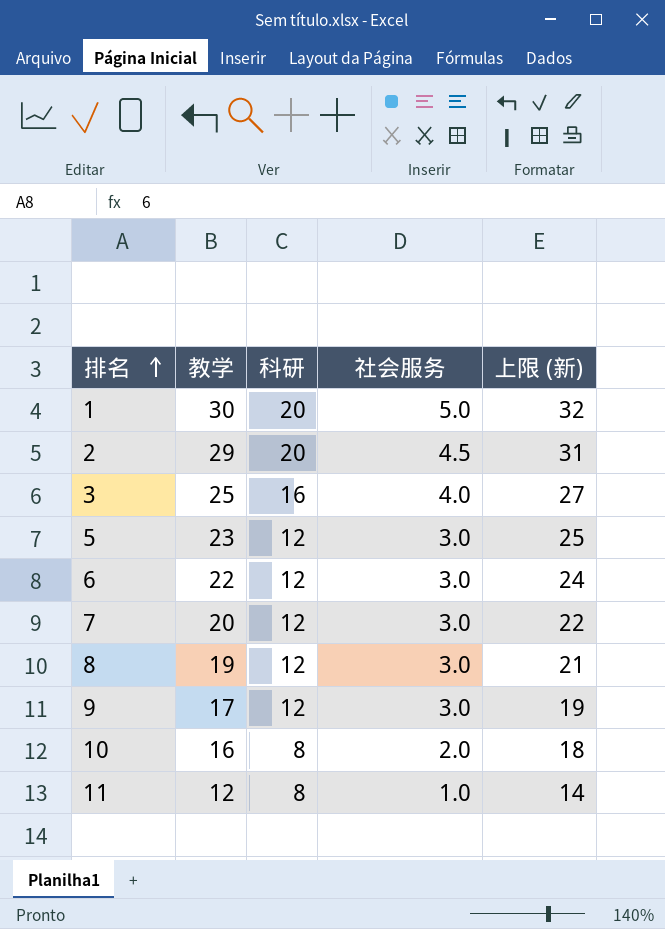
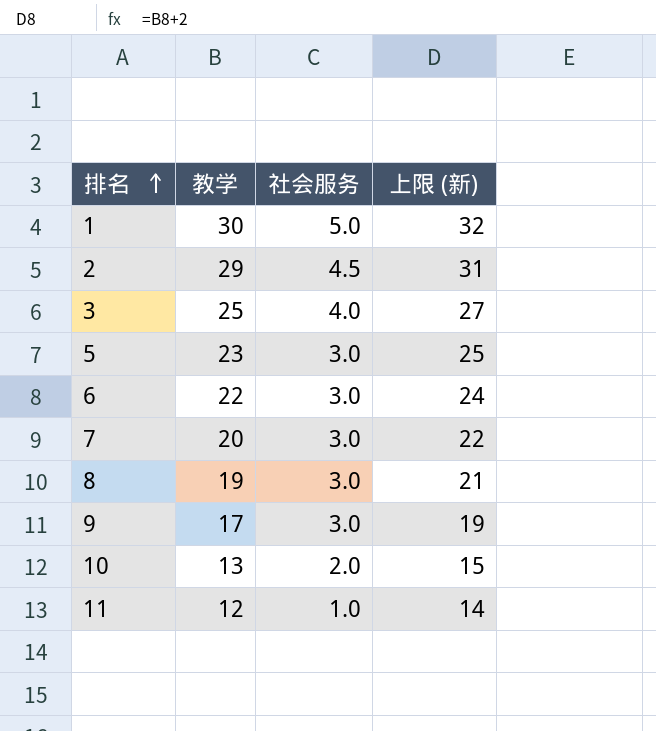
column 科研 | position: 3 -> none
10 | 教学: 16 -> 13
10 | 上限 (新): 18 -> 15

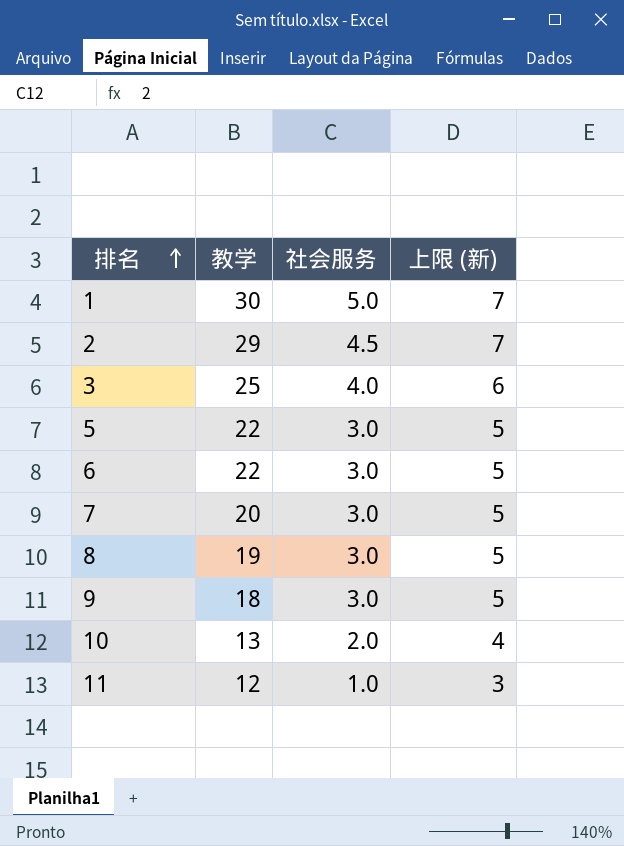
column 上限 (新) | formula: [教学] + 2 -> [社会服务] + 2
5 | 教学: 23 -> 22
9 | 教学: 17 -> 18

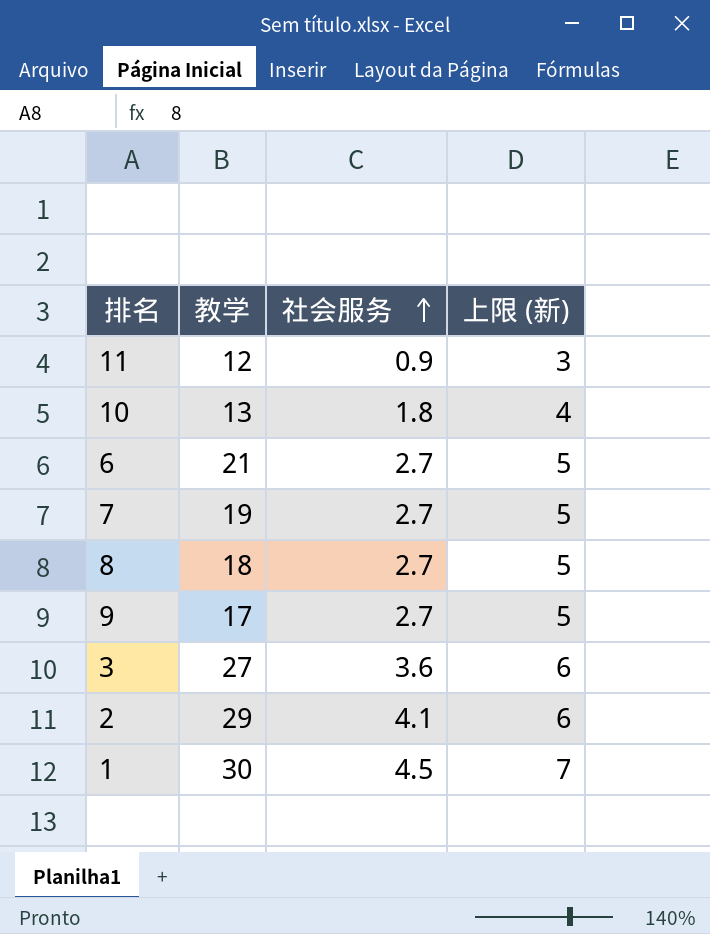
row order: 排名 ascending -> 社会服务 ascending
row 5: 22 | 3.0 | 5 -> none
11 | 社会服务: 1.0 -> 0.9
10 | 社会服务: 2.0 -> 1.8
6 | 教学: 22 -> 21
6 | 社会服务: 3.0 -> 2.7
7 | 教学: 20 -> 19
7 | 社会服务: 3.0 -> 2.7
8 | 教学: 19 -> 18
8 | 社会服务: 3.0 -> 2.7
9 | 教学: 18 -> 17
9 | 社会服务: 3.0 -> 2.7
3 | 教学: 25 -> 27
3 | 社会服务: 4.0 -> 3.6
2 | 社会服务: 4.5 -> 4.1
2 | 上限 (新): 7 -> 6
1 | 社会服务: 5.0 -> 4.5

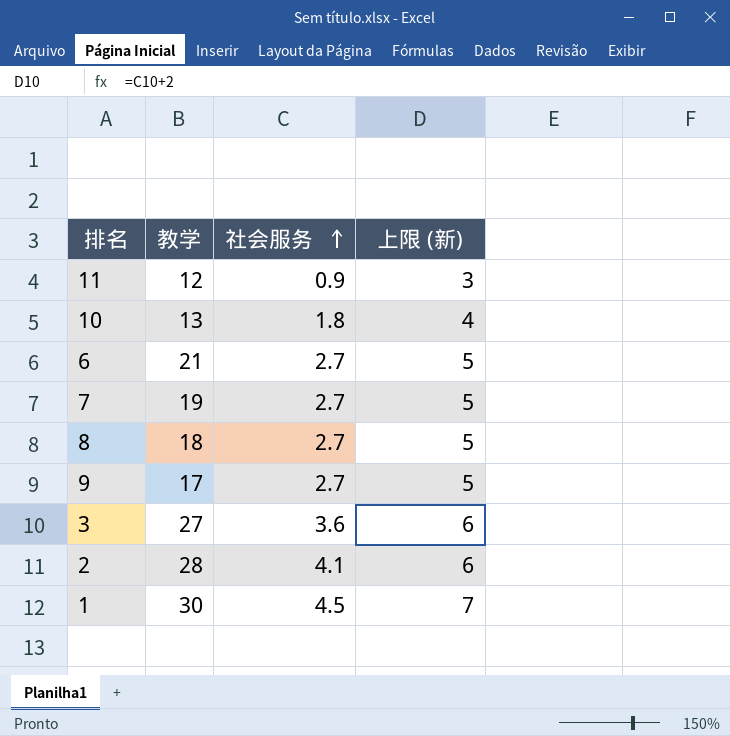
2 | 教学: 29 -> 28

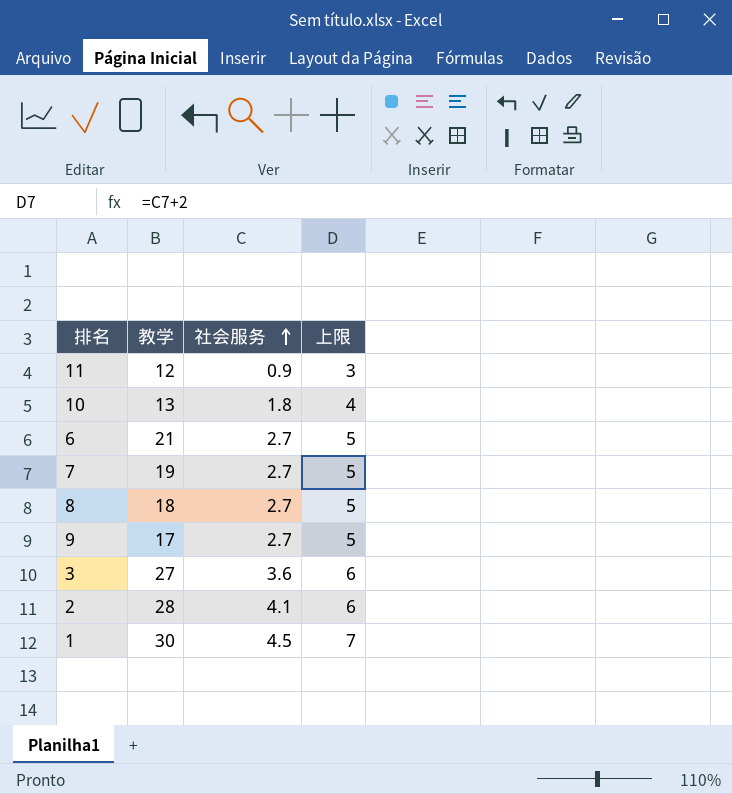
column name: 上限 (新) -> 上限

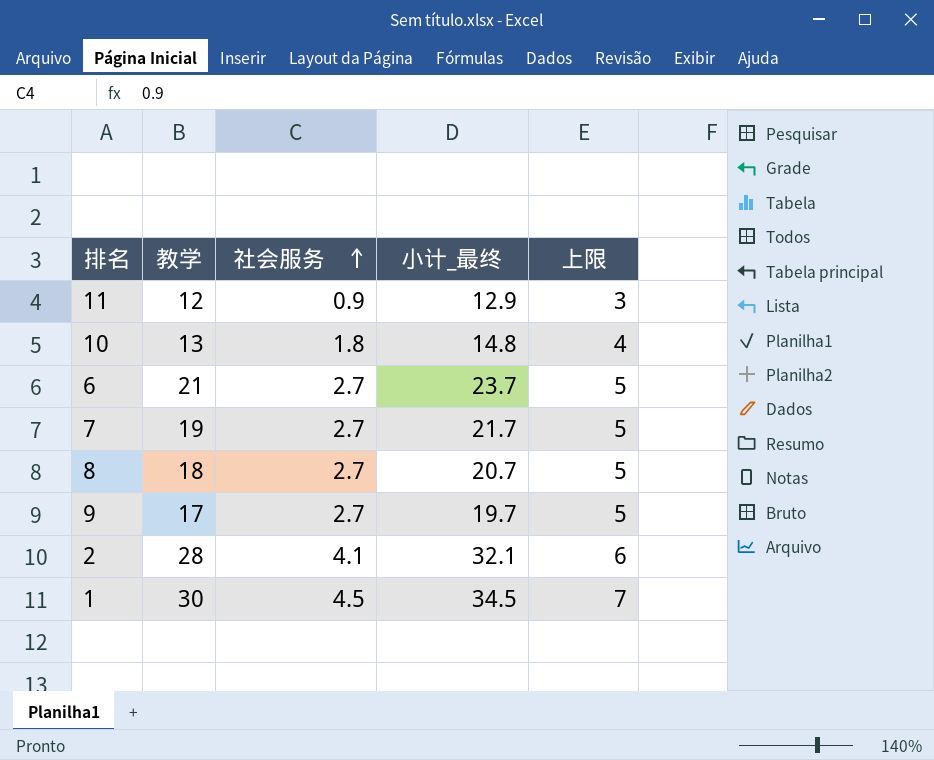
column 小计_最终 | formula: none -> [教学] + [社会服务]
row 3: 27 | 3.6 | 6 -> none

